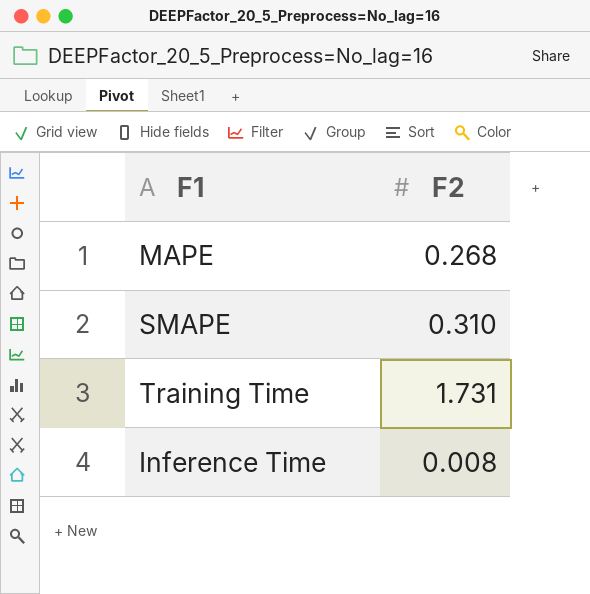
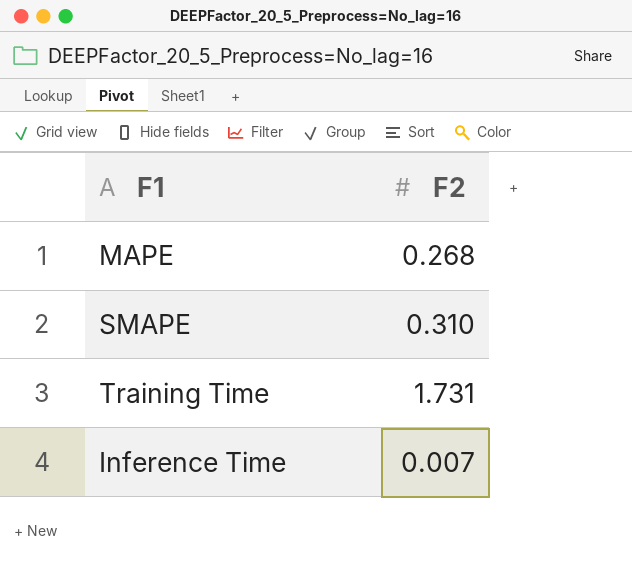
Inference Time | F2: 0.008 -> 0.007

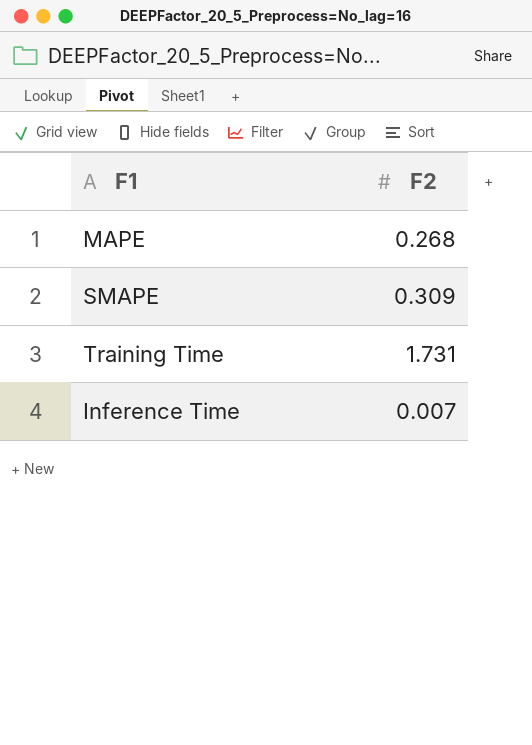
SMAPE | F2: 0.310 -> 0.309

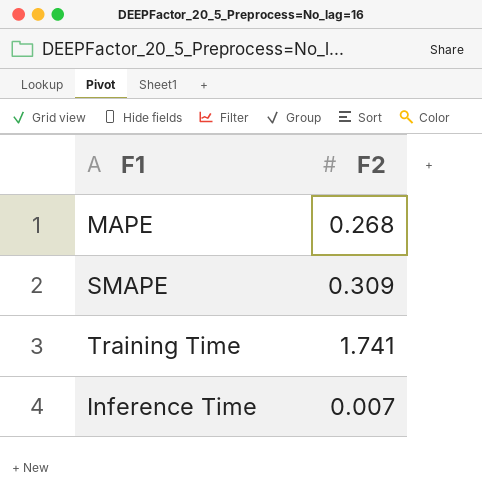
Training Time | F2: 1.731 -> 1.741

